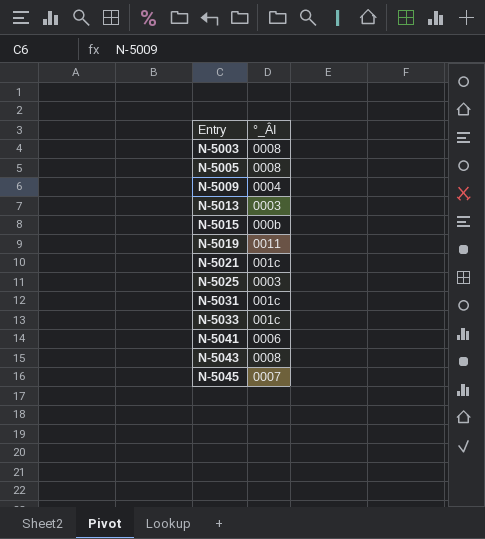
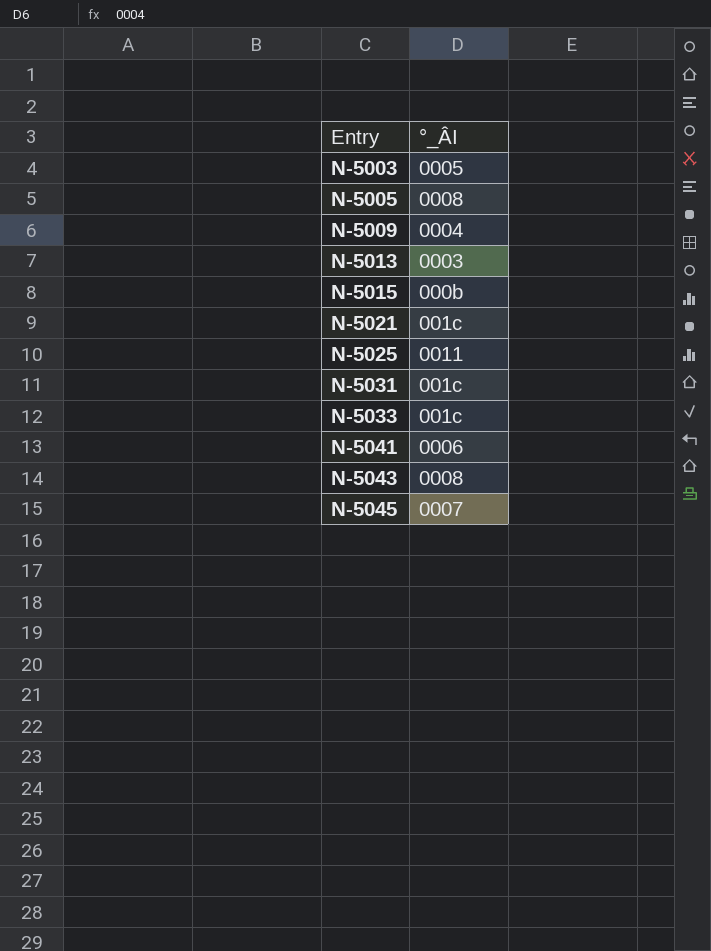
row N-5019: 0011 -> none
N-5003 | °_ÂI: 0008 -> 0005
N-5025 | °_ÂI: 0003 -> 0011

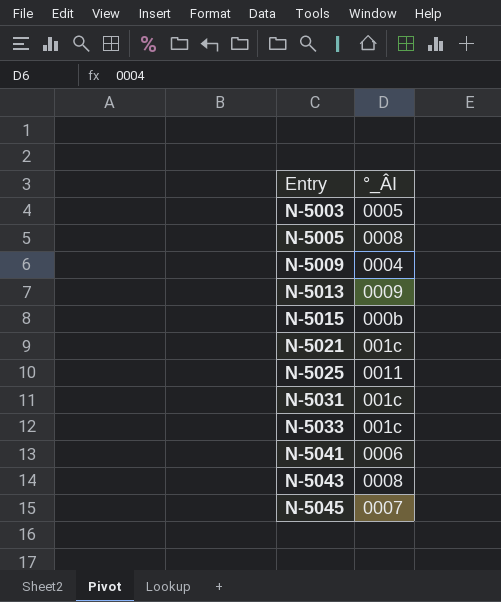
N-5013 | °_ÂI: 0003 -> 0009

